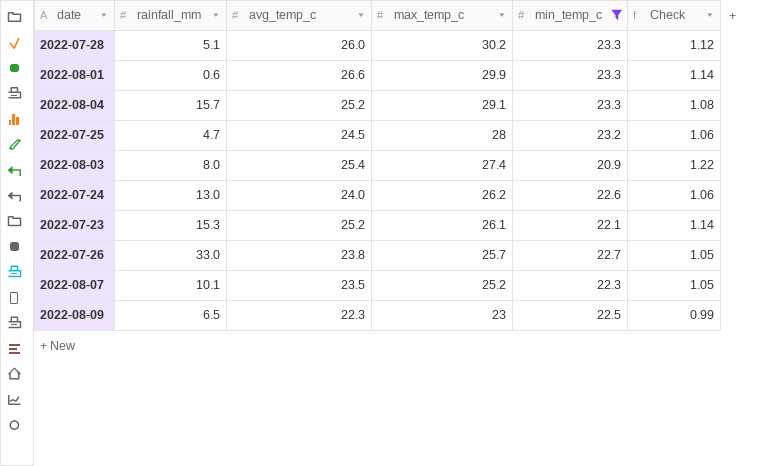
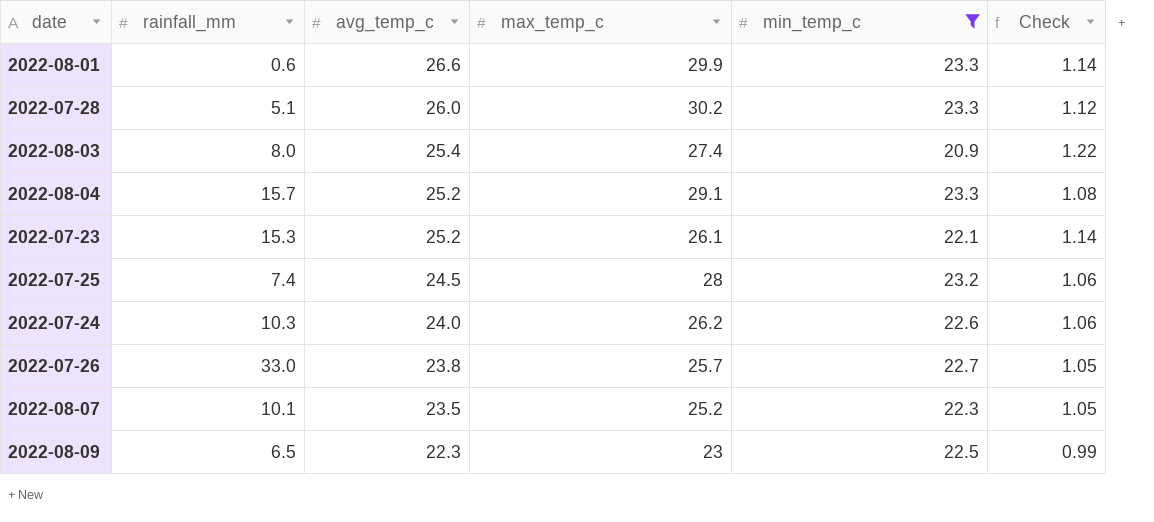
row order: max_temp_c descending -> avg_temp_c descending
2022-07-25 | rainfall_mm: 4.7 -> 7.4
2022-07-24 | rainfall_mm: 13.0 -> 10.3

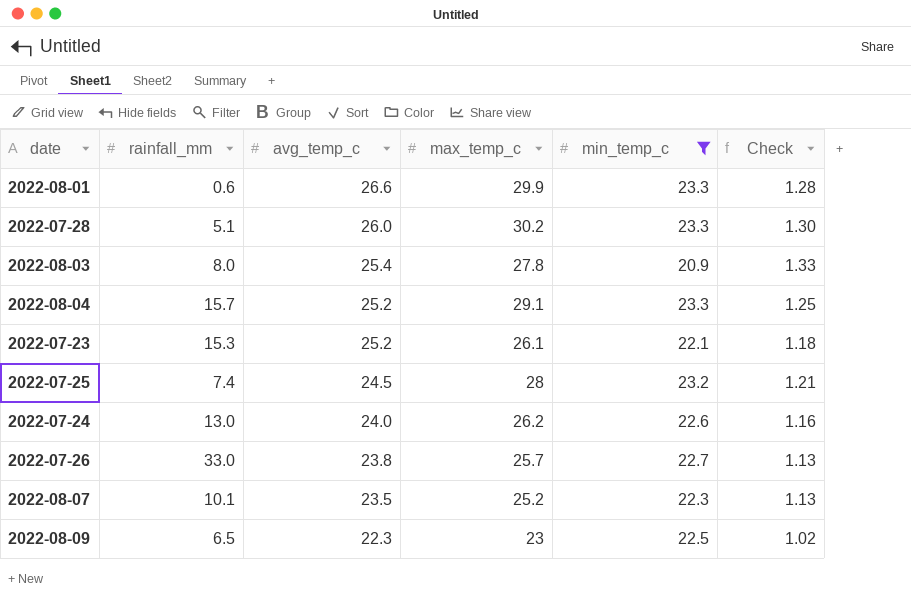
column Check | formula: [avg_temp_c] / [min_temp_c] -> [max_temp_c] / [min_temp_c]
2022-08-03 | max_temp_c: 27.4 -> 27.8
2022-07-24 | rainfall_mm: 10.3 -> 13.0

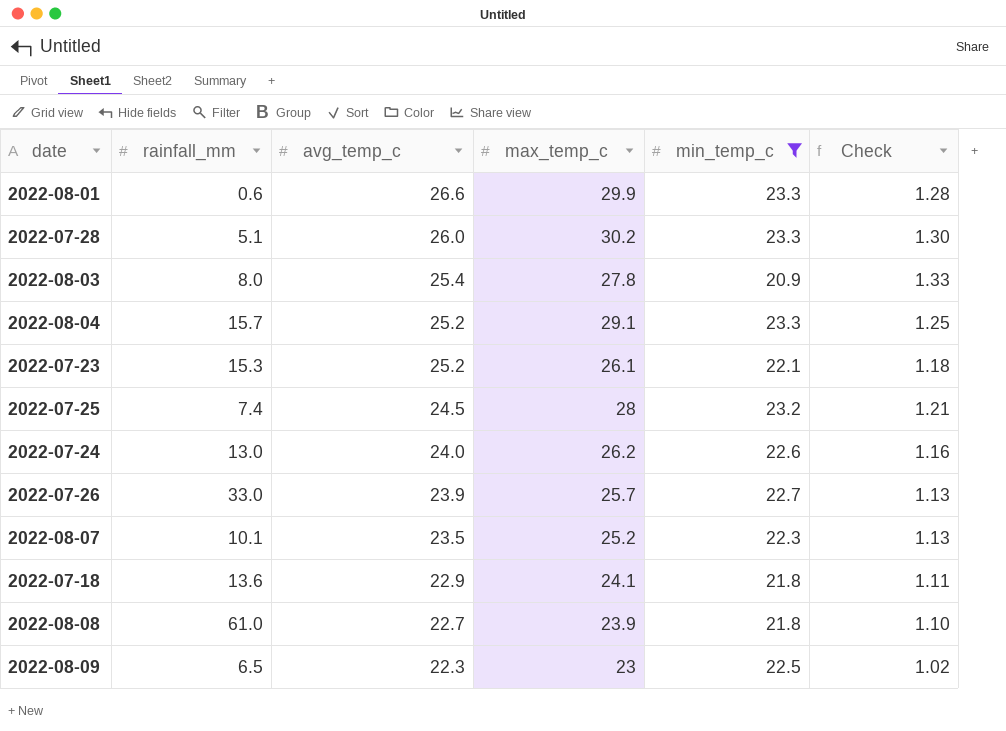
2022-07-26 | avg_temp_c: 23.8 -> 23.9
row 2022-07-18: none -> 13.6 | 22.9 | 24.1 | 21.8 | 1.11
row 2022-08-08: none -> 61.0 | 22.7 | 23.9 | 21.8 | 1.10

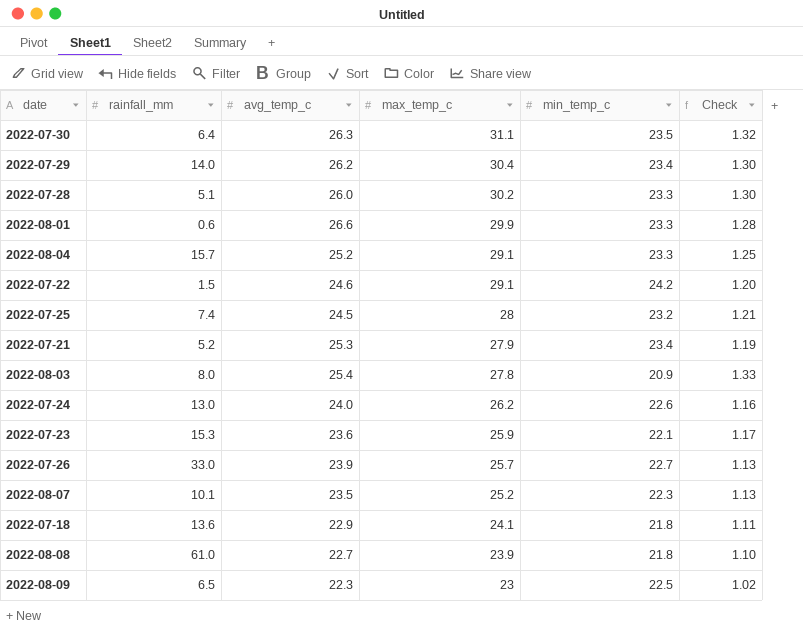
filter: min_temp_c <= 23.3 -> none
row order: avg_temp_c descending -> max_temp_c descending
2022-07-23 | avg_temp_c: 25.2 -> 23.6
2022-07-23 | max_temp_c: 26.1 -> 25.9
2022-07-23 | Check: 1.18 -> 1.17

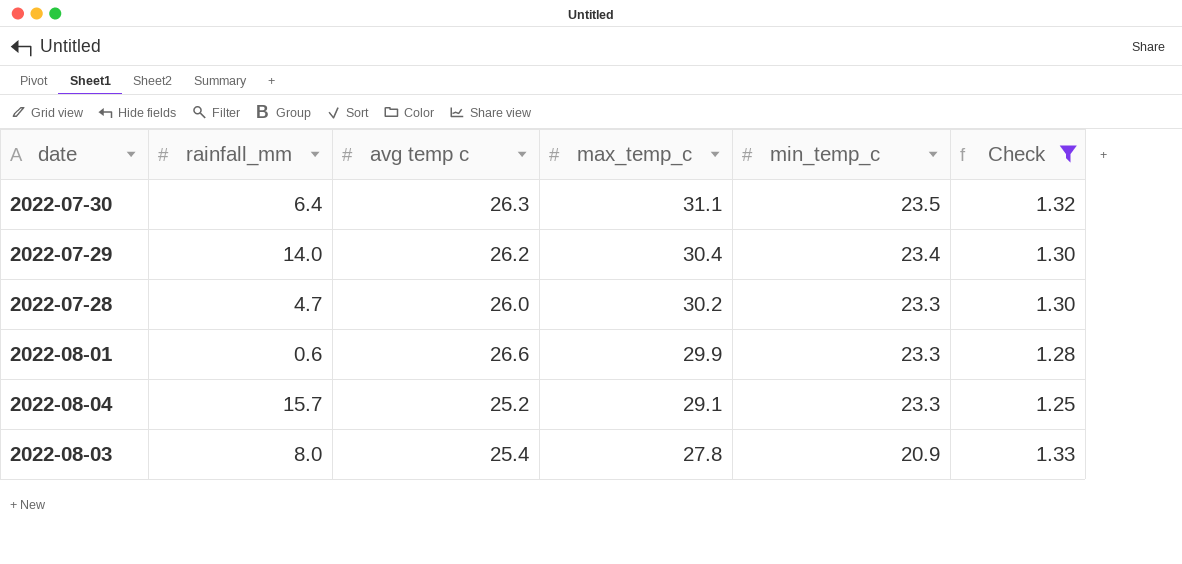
filter: none -> Check >= 1.25
column name: avg_temp_c -> avg temp c
2022-07-28 | rainfall_mm: 5.1 -> 4.7

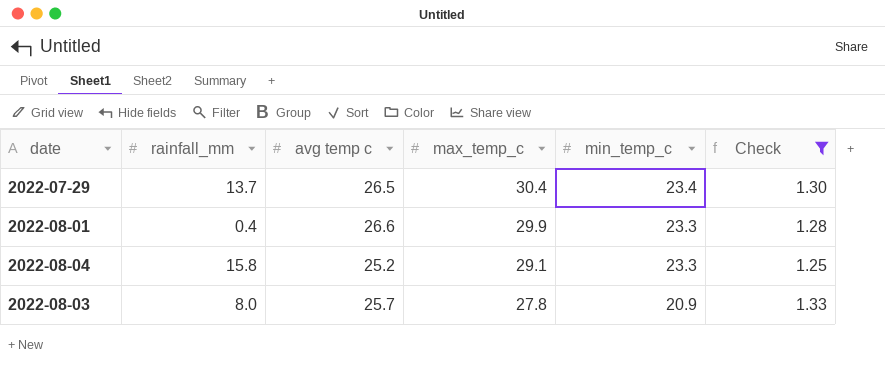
row 2022-07-30: 6.4 | 26.3 | 31.1 | 23.5 | 1.32 -> none
row 2022-07-28: 4.7 | 26.0 | 30.2 | 23.3 | 1.30 -> none
2022-07-29 | rainfall_mm: 14.0 -> 13.7
2022-07-29 | avg temp c: 26.2 -> 26.5
2022-08-01 | rainfall_mm: 0.6 -> 0.4
2022-08-04 | rainfall_mm: 15.7 -> 15.8
2022-08-03 | avg temp c: 25.4 -> 25.7

